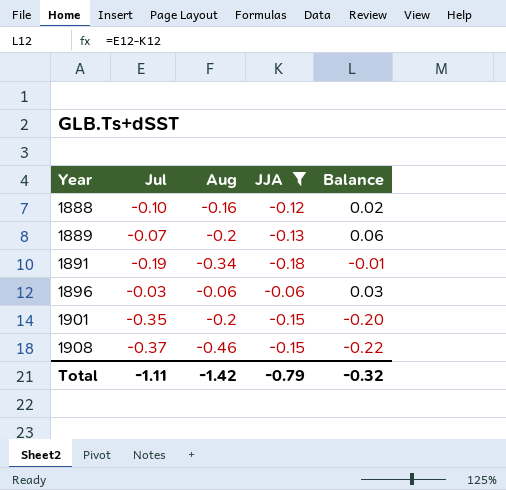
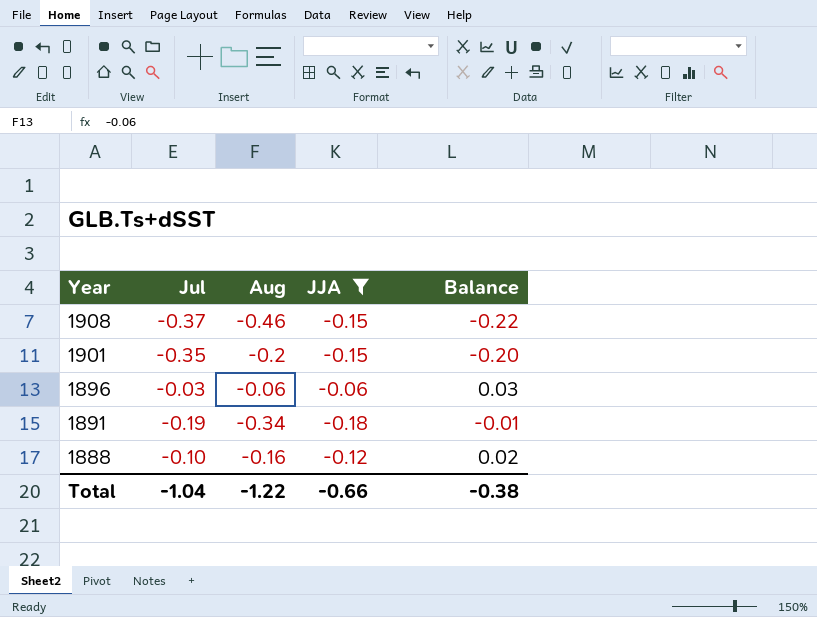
row order: Year ascending -> Year descending
row 1889: -0.07 | -0.2 | -0.13 | 0.06 -> none
Total | Jul: -1.11 -> -1.04
Total | Aug: -1.42 -> -1.22
Total | JJA: -0.79 -> -0.66
Total | Balance: -0.32 -> -0.38

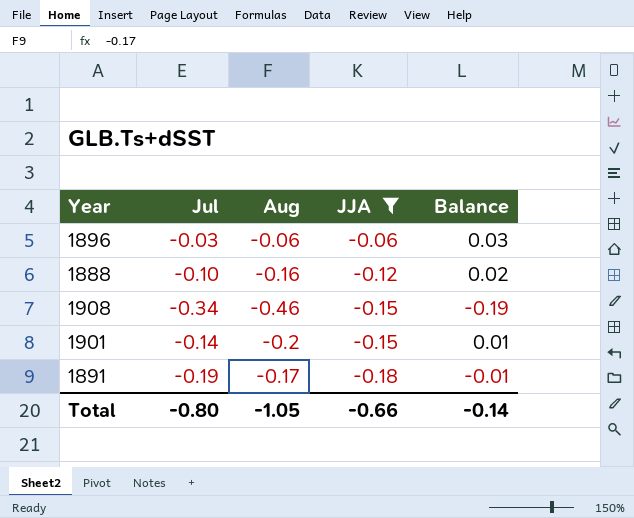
row order: Year descending -> JJA descending
1908 | Jul: -0.37 -> -0.34
1908 | Balance: -0.22 -> -0.19
1901 | Jul: -0.35 -> -0.14
1901 | Balance: -0.20 -> 0.01
1891 | Aug: -0.34 -> -0.17
Total | Jul: -1.04 -> -0.80
Total | Aug: -1.22 -> -1.05
Total | Balance: -0.38 -> -0.14

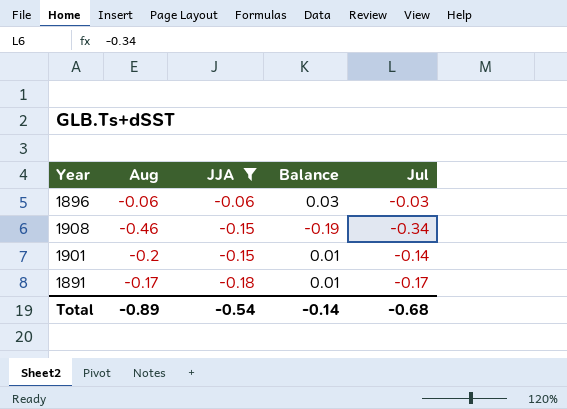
column Jul | position: 2 -> 5
row 1888: -0.10 | -0.16 | -0.12 | 0.02 -> none
1891 | Balance: -0.01 -> 0.01
1891 | Jul: -0.19 -> -0.17
Total | Aug: -1.05 -> -0.89
Total | JJA: -0.66 -> -0.54
Total | Jul: -0.80 -> -0.68

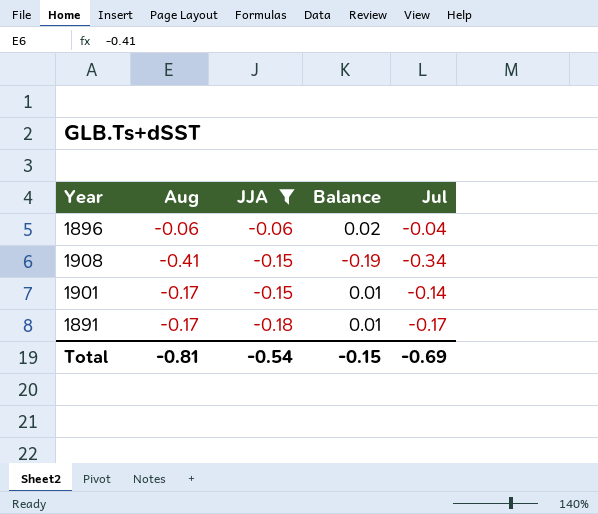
1896 | Balance: 0.03 -> 0.02
1896 | Jul: -0.03 -> -0.04
1908 | Aug: -0.46 -> -0.41
1901 | Aug: -0.2 -> -0.17
Total | Aug: -0.89 -> -0.81
Total | Balance: -0.14 -> -0.15
Total | Jul: -0.68 -> -0.69

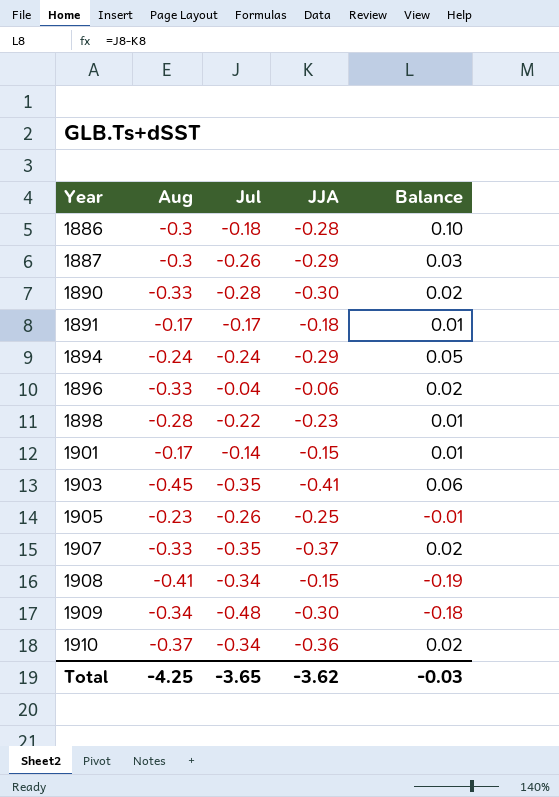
filter: JJA >= -0.18 -> none
row order: JJA descending -> Year ascending
column Jul | position: 5 -> 3
1896 | Aug: -0.06 -> -0.33
Total | Aug: -0.81 -> -4.25
Total | Jul: -0.69 -> -3.65
Total | JJA: -0.54 -> -3.62
Total | Balance: -0.15 -> -0.03

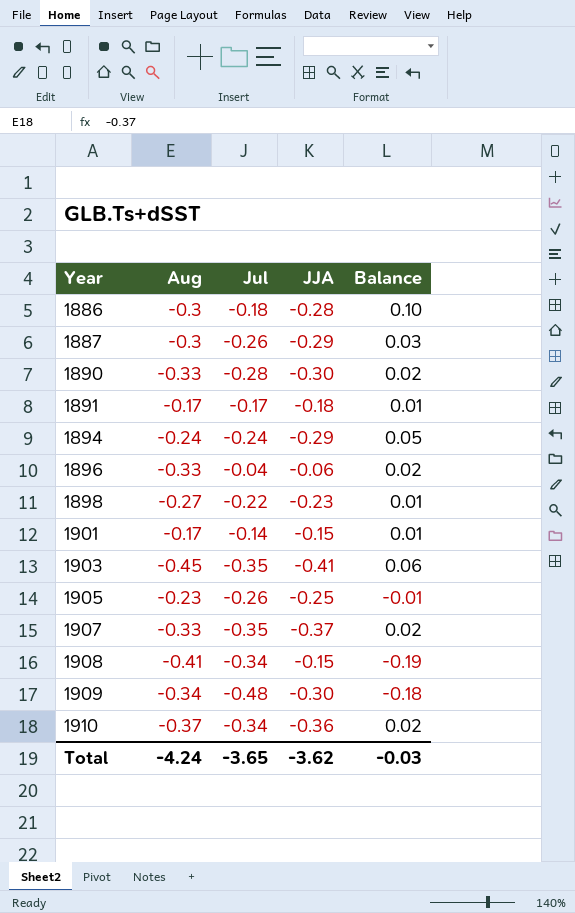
1898 | Aug: -0.28 -> -0.27
Total | Aug: -4.25 -> -4.24

